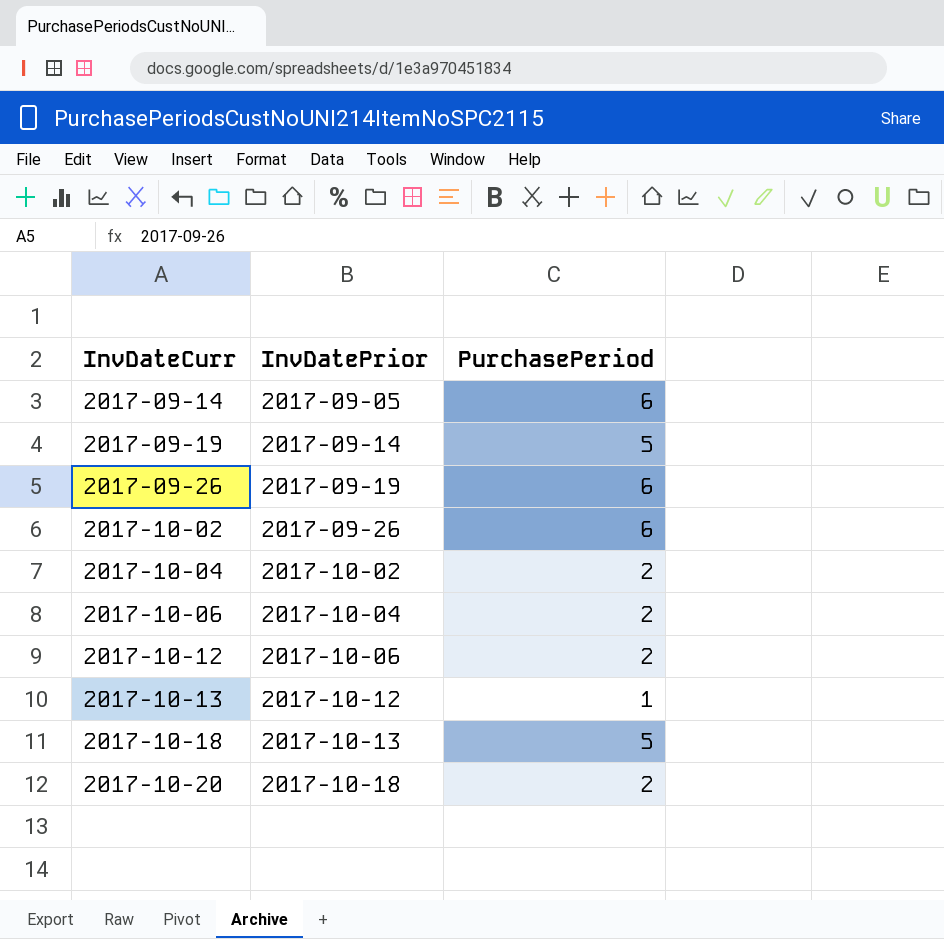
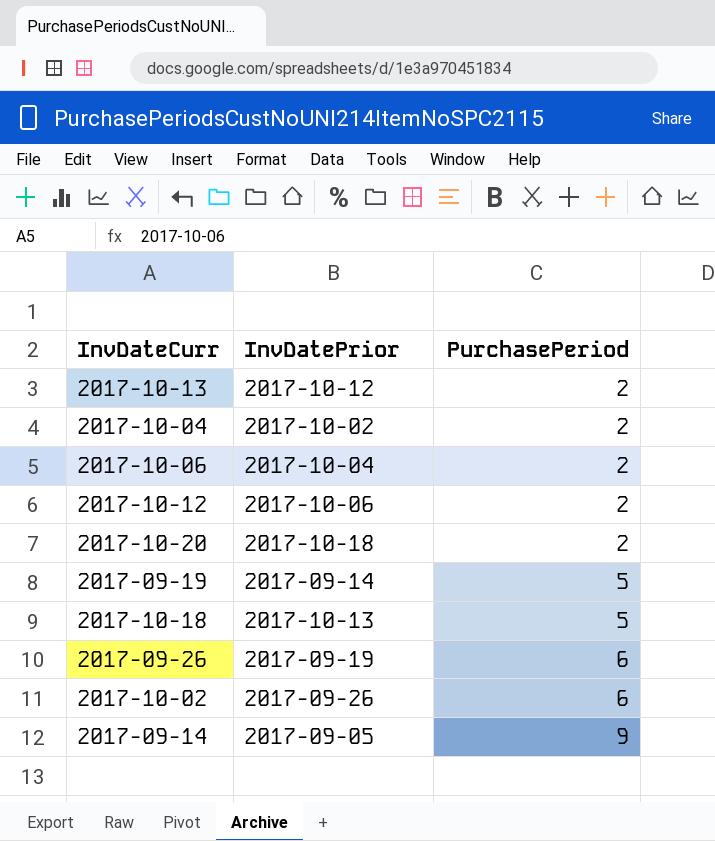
row order: InvDateCurr ascending -> PurchasePeriod ascending
2017-10-13 | PurchasePeriod: 1 -> 2
2017-09-14 | PurchasePeriod: 6 -> 9

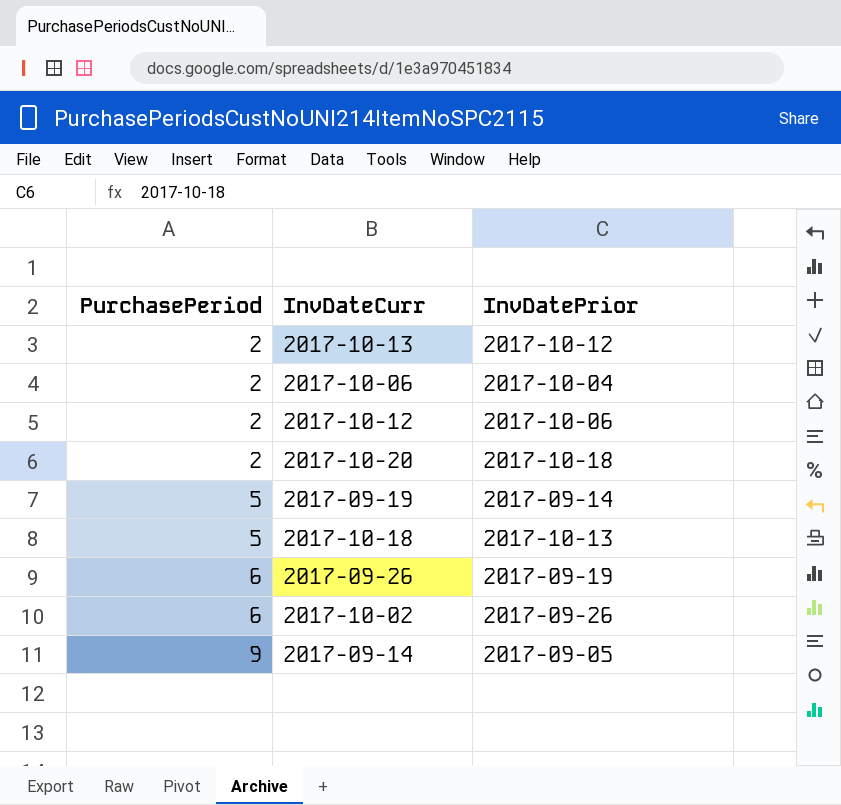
column PurchasePeriod | position: 3 -> 1
row 2017-10-04: 2017-10-02 | 2 -> none

